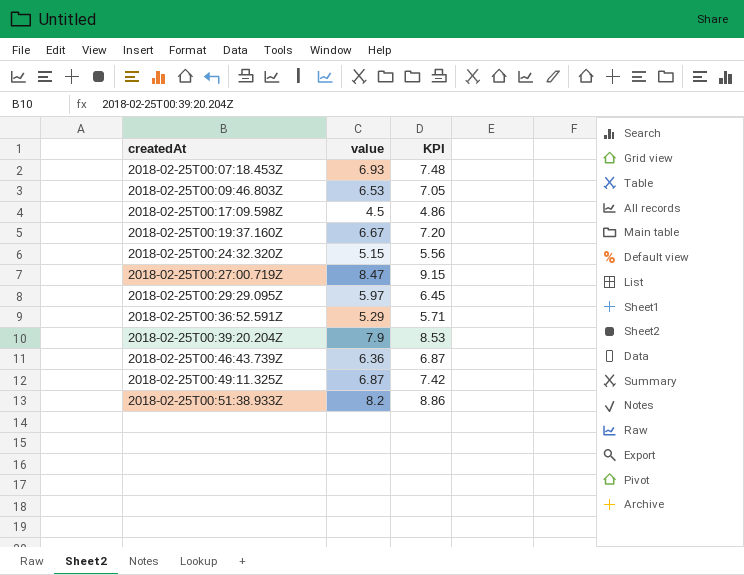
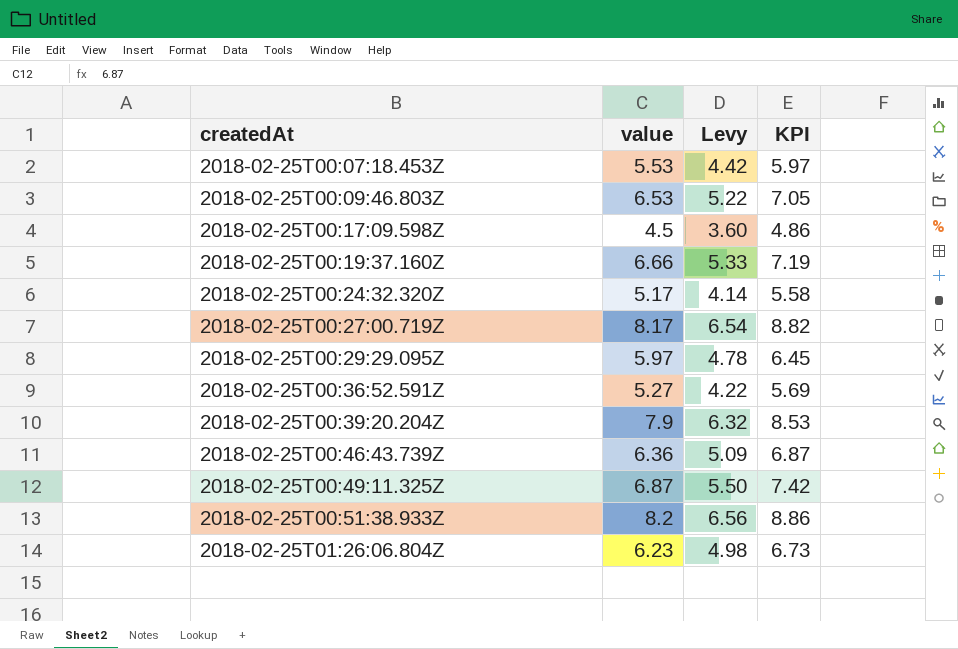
column Levy | formula: none -> [value] * 0.8
2018-02-25T00:07:18.453Z | value: 6.93 -> 5.53
2018-02-25T00:07:18.453Z | KPI: 7.48 -> 5.97
2018-02-25T00:19:37.160Z | value: 6.67 -> 6.66
2018-02-25T00:19:37.160Z | KPI: 7.20 -> 7.19
2018-02-25T00:24:32.320Z | value: 5.15 -> 5.17
2018-02-25T00:24:32.320Z | KPI: 5.56 -> 5.58
2018-02-25T00:27:00.719Z | value: 8.47 -> 8.17
2018-02-25T00:27:00.719Z | KPI: 9.15 -> 8.82
2018-02-25T00:36:52.591Z | value: 5.29 -> 5.27
2018-02-25T00:36:52.591Z | KPI: 5.71 -> 5.69
row 2018-02-25T01:26:06.804Z: none -> 6.23 | 4.98 | 6.73

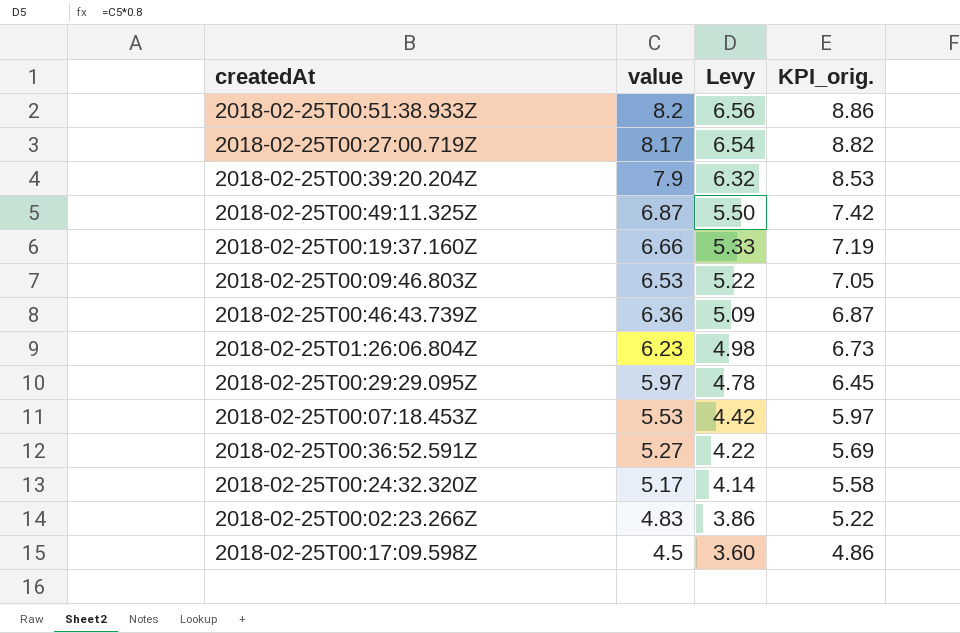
row order: createdAt ascending -> value descending
column name: KPI -> KPI_orig.
row 2018-02-25T00:02:23.266Z: none -> 4.83 | 3.86 | 5.22

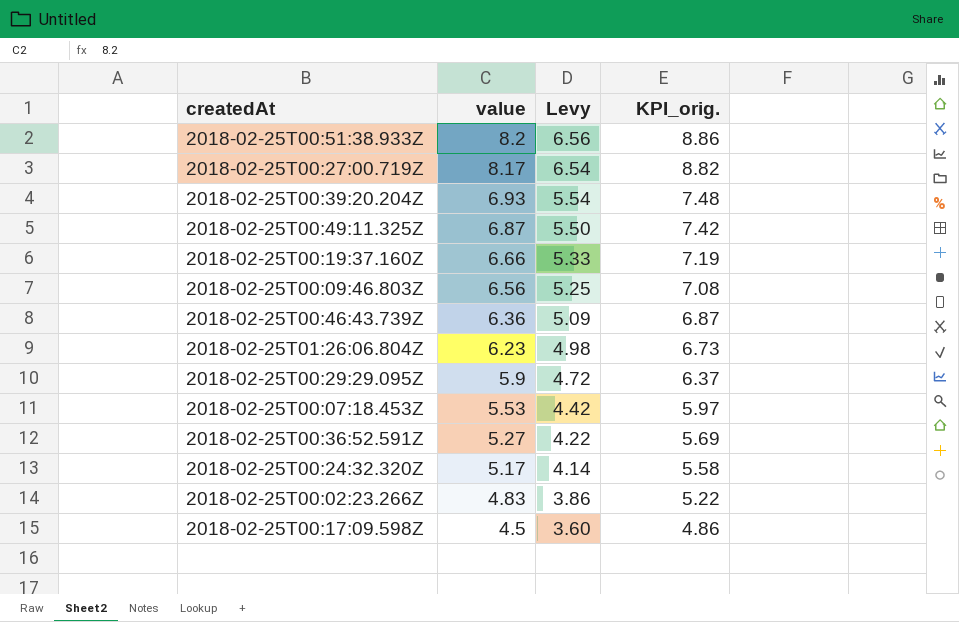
2018-02-25T00:39:20.204Z | value: 7.9 -> 6.93
2018-02-25T00:39:20.204Z | Levy: 6.32 -> 5.54
2018-02-25T00:39:20.204Z | KPI_orig.: 8.53 -> 7.48
2018-02-25T00:09:46.803Z | value: 6.53 -> 6.56
2018-02-25T00:09:46.803Z | Levy: 5.22 -> 5.25
2018-02-25T00:09:46.803Z | KPI_orig.: 7.05 -> 7.08
2018-02-25T00:29:29.095Z | value: 5.97 -> 5.9
2018-02-25T00:29:29.095Z | Levy: 4.78 -> 4.72
2018-02-25T00:29:29.095Z | KPI_orig.: 6.45 -> 6.37

